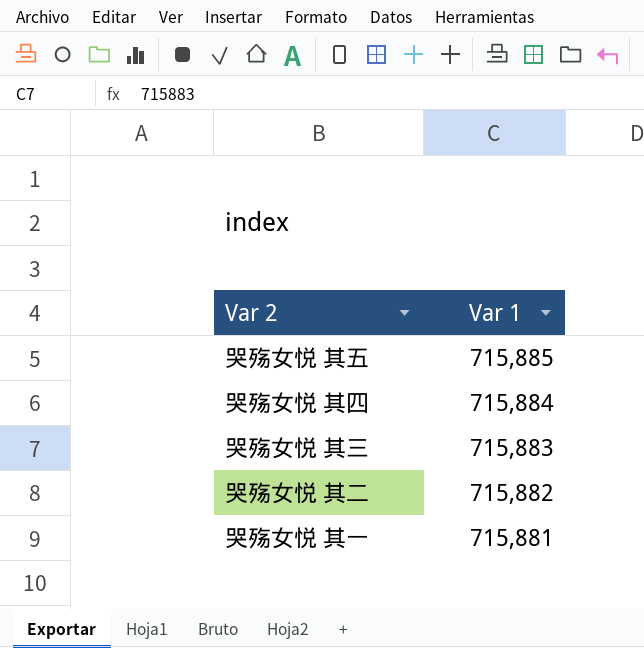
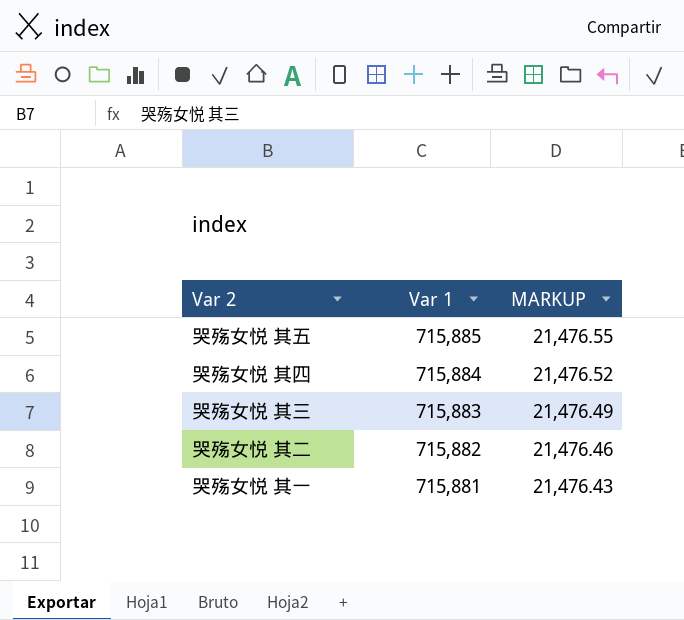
column MARKUP | formula: none -> [Var 1] * 0.03

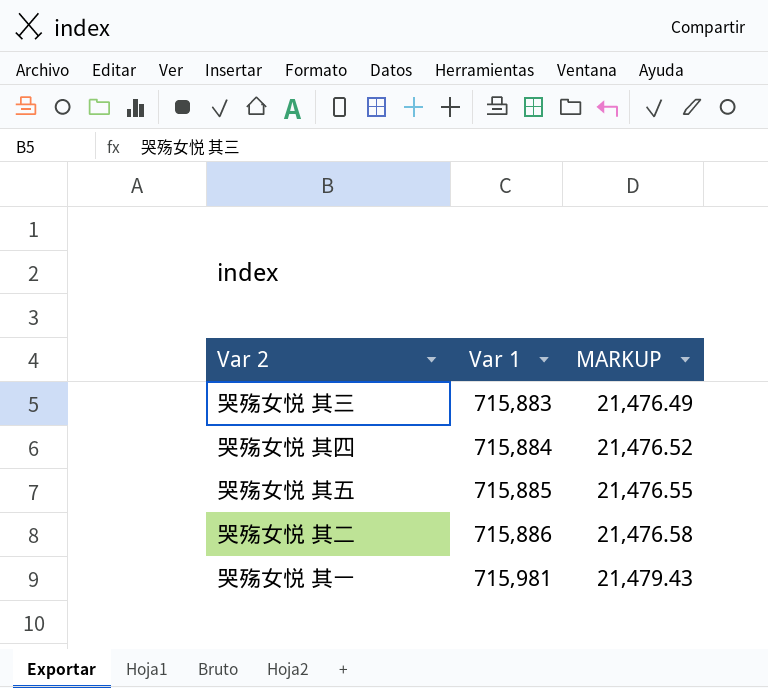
row order: Var 1 descending -> Var 1 ascending
哭殇女悦 其二 | Var 1: 715,882 -> 715,886
哭殇女悦 其二 | MARKUP: 21,476.46 -> 21,476.58
哭殇女悦 其一 | Var 1: 715,881 -> 715,981
哭殇女悦 其一 | MARKUP: 21,476.43 -> 21,479.43

